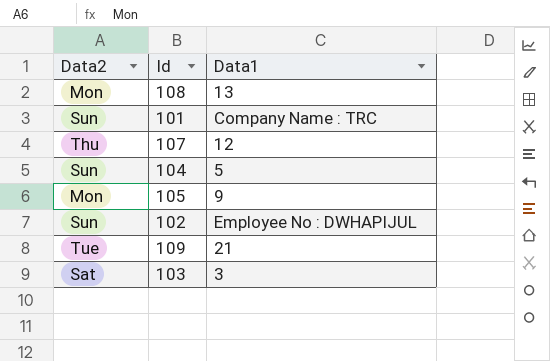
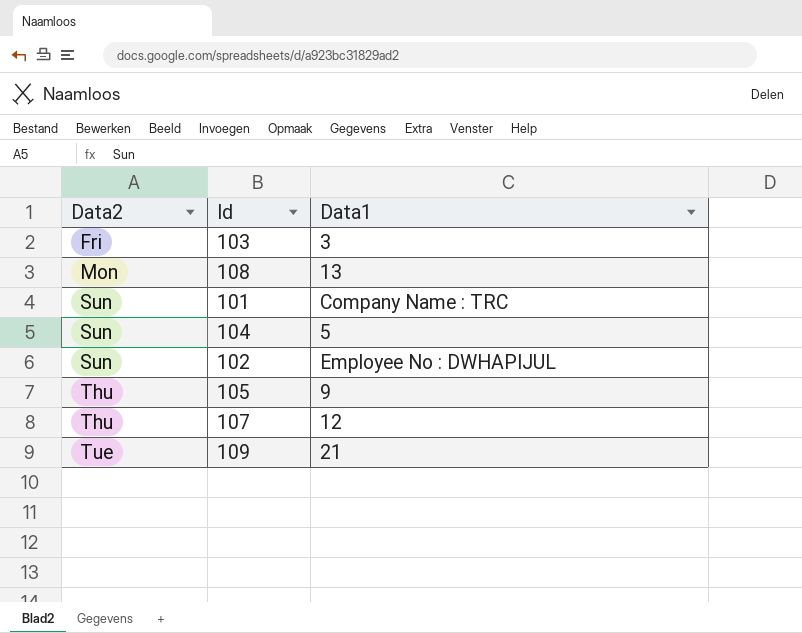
row order: none -> Data2 ascending
103 | Data2: Sat -> Fri
105 | Data2: Mon -> Thu

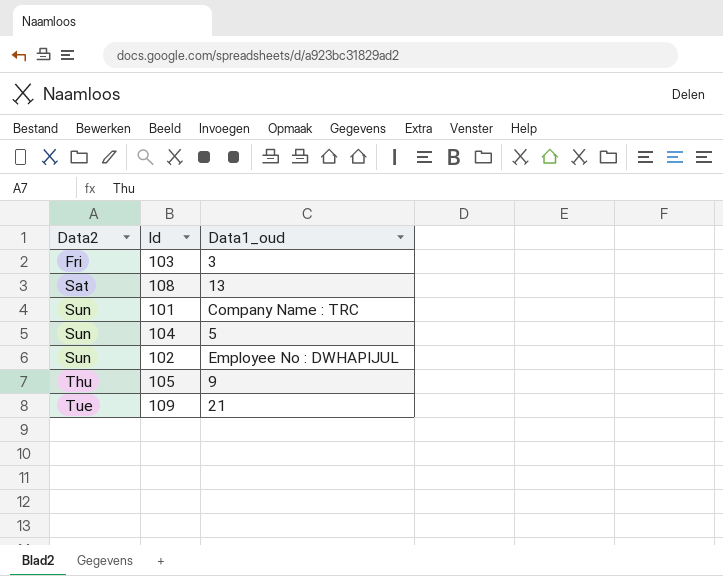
column name: Data1 -> Data1_oud
row 107: Thu | 12 -> none
108 | Data2: Mon -> Sat

